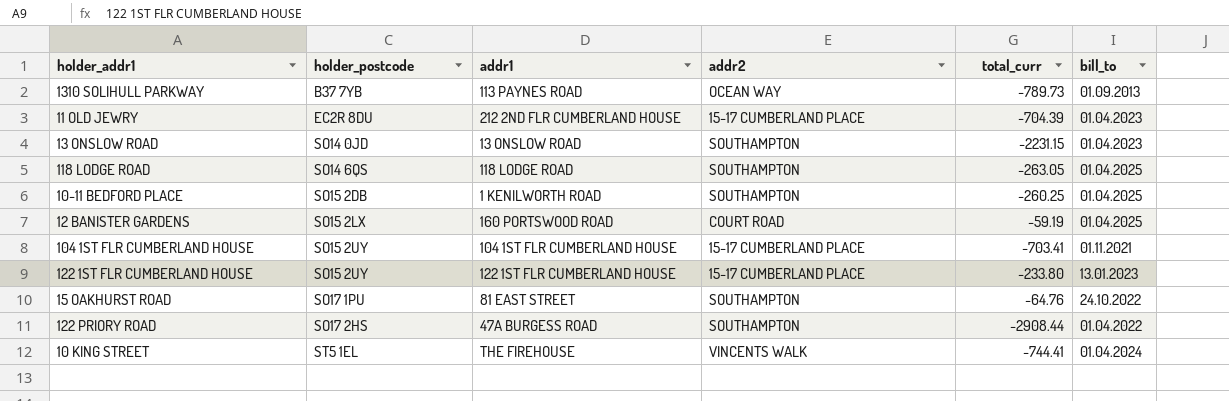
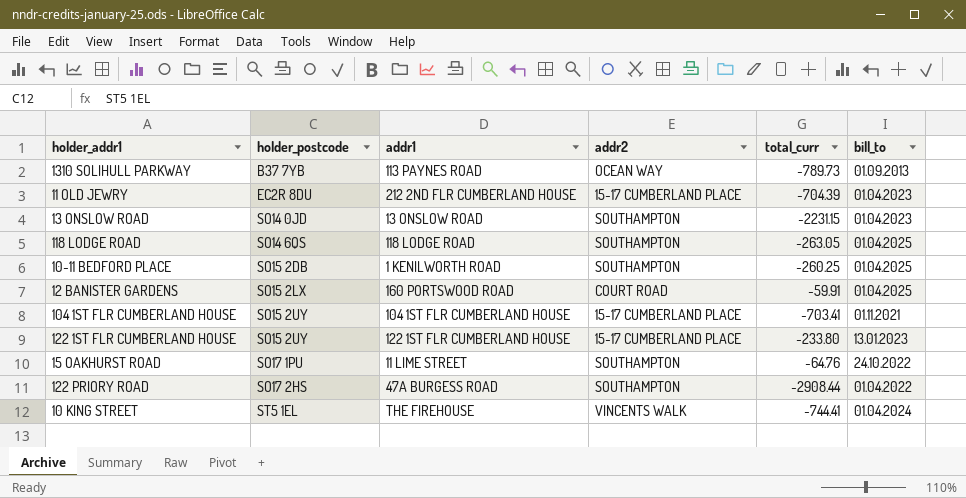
12 BANISTER GARDENS | total_curr: -59.19 -> -59.91
15 OAKHURST ROAD | addr1: 81 EAST STREET -> 11 LIME STREET

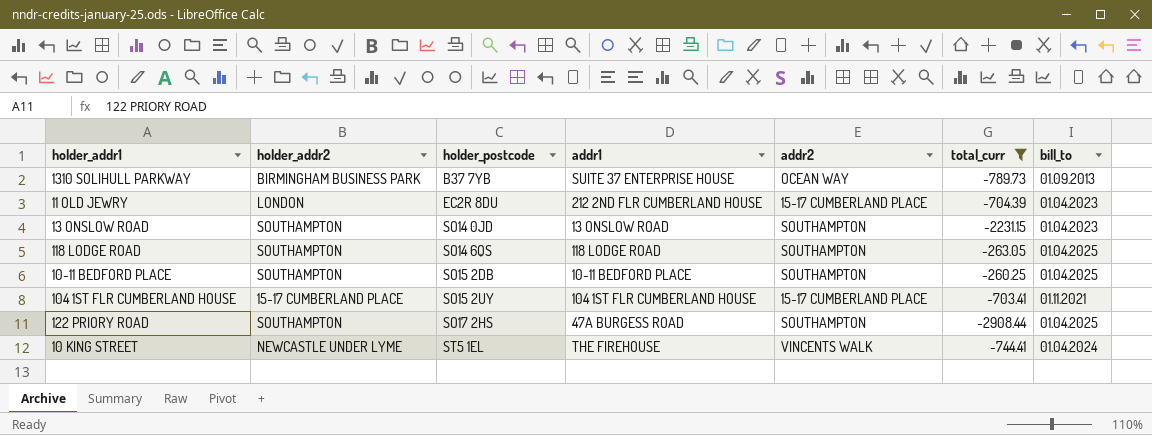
filter: none -> total_curr <= -260.25
column holder_addr2 | position: none -> 2
1310 SOLIHULL PARKWAY | addr1: 113 PAYNES ROAD -> SUITE 37 ENTERPRISE HOUSE
10-11 BEDFORD PLACE | addr1: 1 KENILWORTH ROAD -> 10-11 BEDFORD PLACE
122 PRIORY ROAD | bill_to: 01.04.2022 -> 01.04.2025

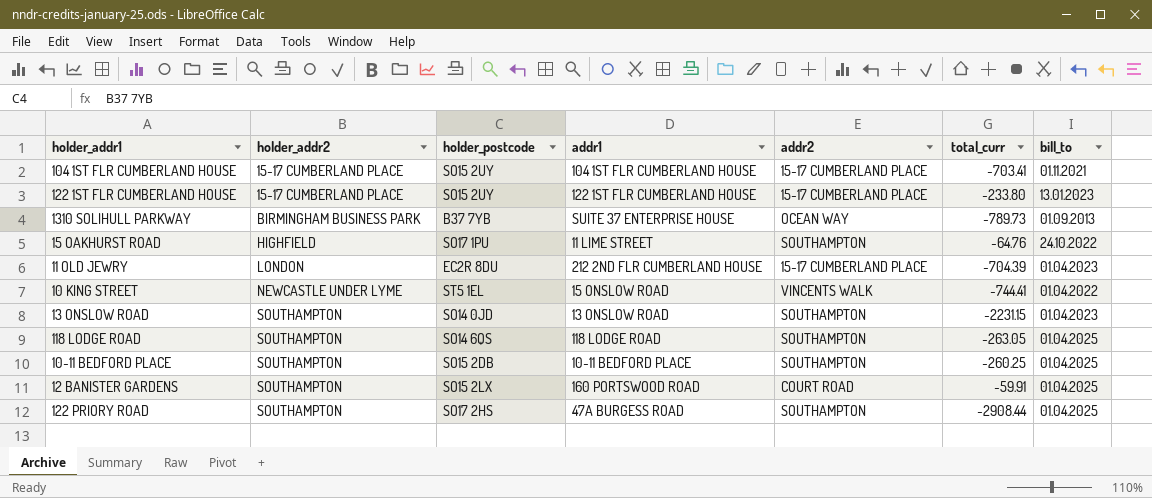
filter: total_curr <= -260.25 -> none
row order: holder_postcode ascending -> holder_addr2 ascending
10 KING STREET | addr1: THE FIREHOUSE -> 15 ONSLOW ROAD
10 KING STREET | bill_to: 01.04.2024 -> 01.04.2022

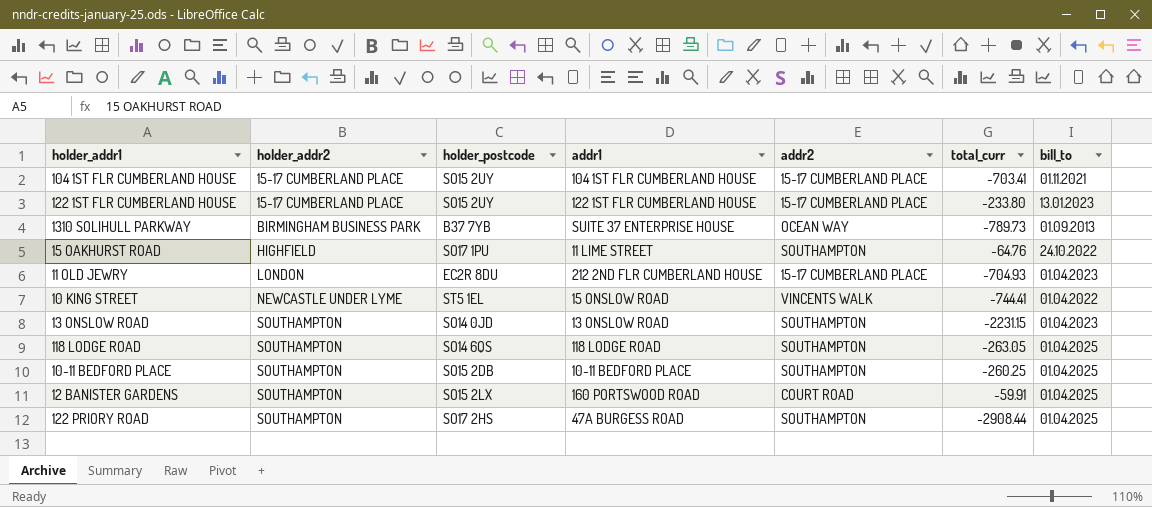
11 OLD JEWRY | total_curr: -704.39 -> -704.93

